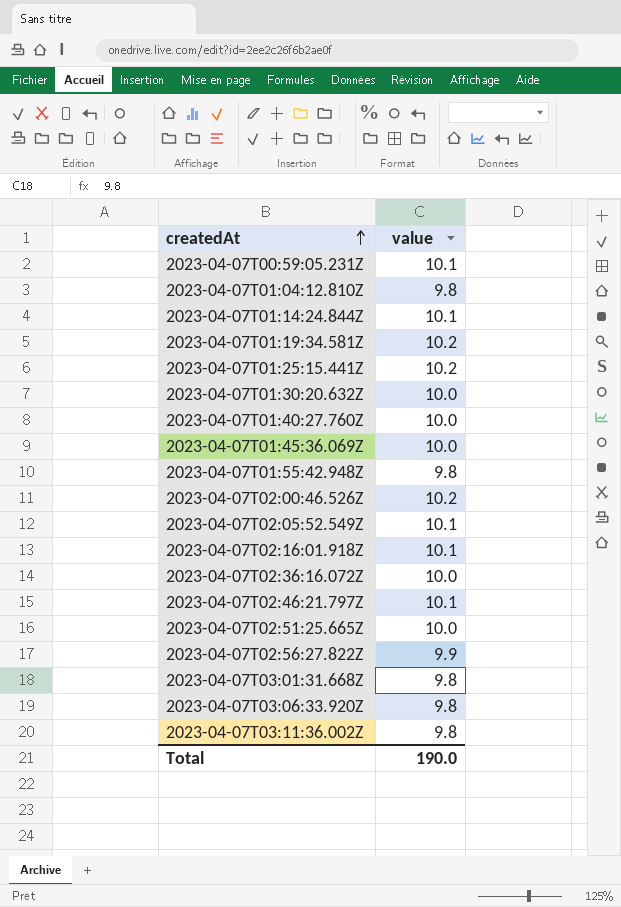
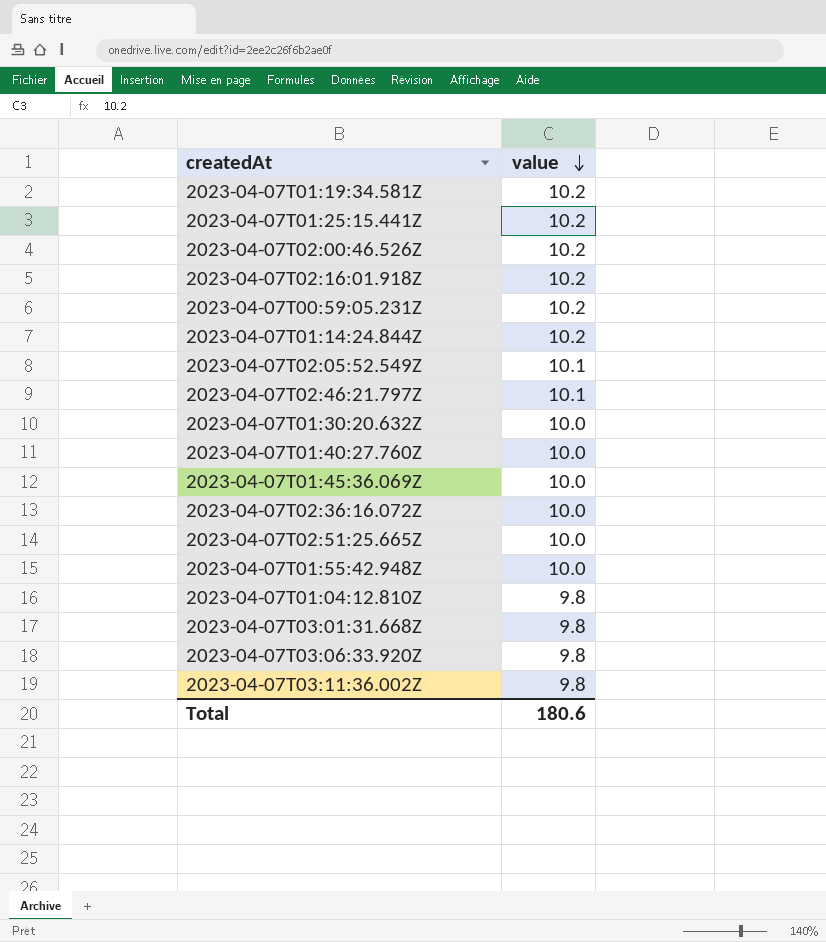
row order: createdAt ascending -> value descending
row 2023-04-07T02:56:27.822Z: 9.9 -> none
2023-04-07T02:16:01.918Z | value: 10.1 -> 10.2
2023-04-07T00:59:05.231Z | value: 10.1 -> 10.2
2023-04-07T01:14:24.844Z | value: 10.1 -> 10.2
2023-04-07T01:55:42.948Z | value: 9.8 -> 10.0
Total | value: 190.0 -> 180.6

